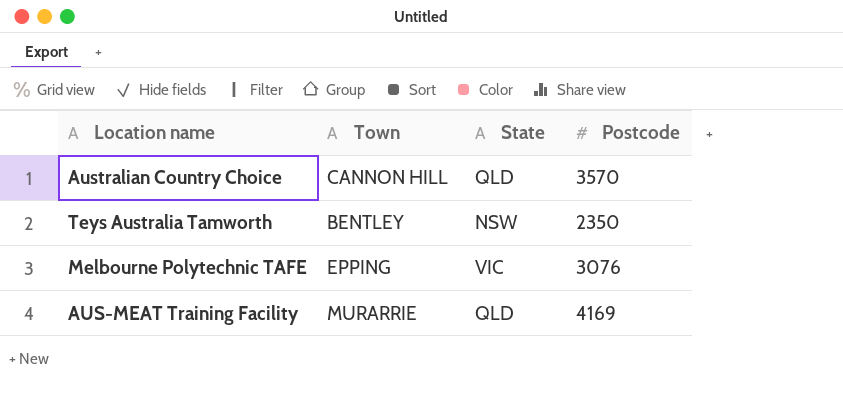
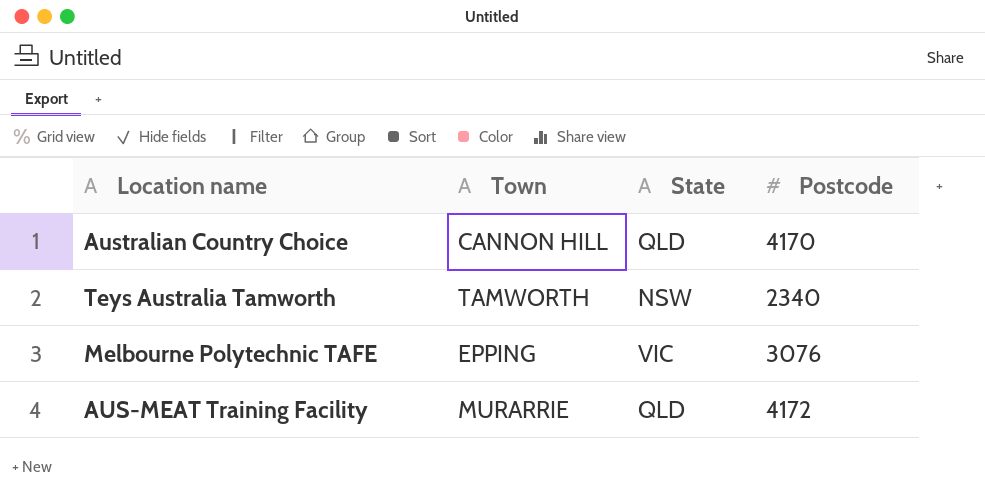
Australian Country Choice | Postcode: 3570 -> 4170
Teys Australia Tamworth | Town: BENTLEY -> TAMWORTH
Teys Australia Tamworth | Postcode: 2350 -> 2340
AUS-MEAT Training Facility | Postcode: 4169 -> 4172

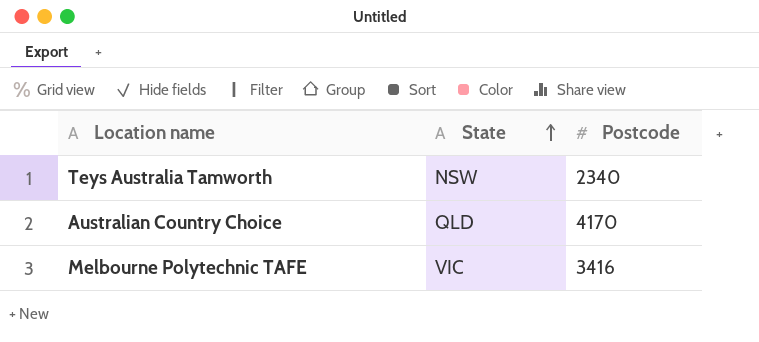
row order: none -> State ascending
column Town | position: 2 -> none
row AUS-MEAT Training Facility: MURARRIE | QLD | 4172 -> none
Melbourne Polytechnic TAFE | Postcode: 3076 -> 3416

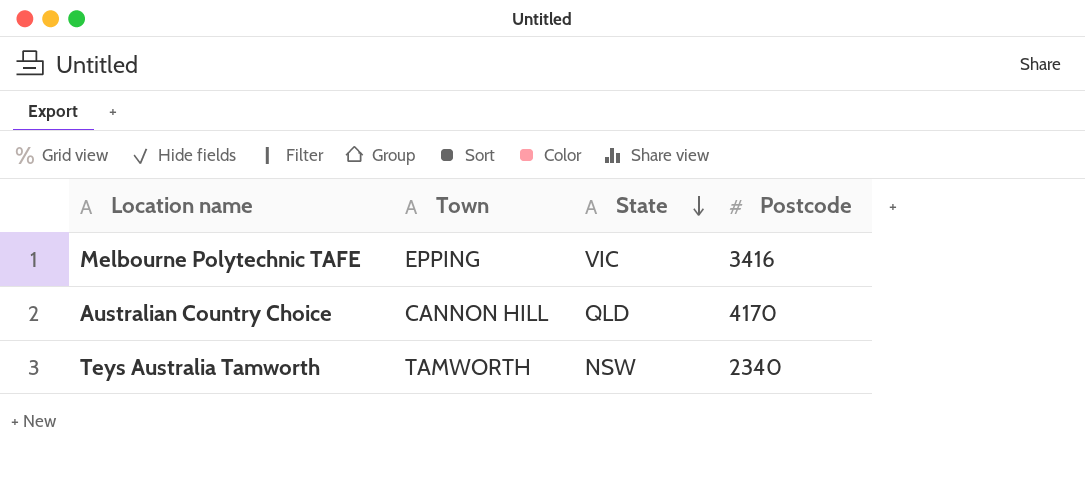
row order: State ascending -> State descending
column Town | position: none -> 2

